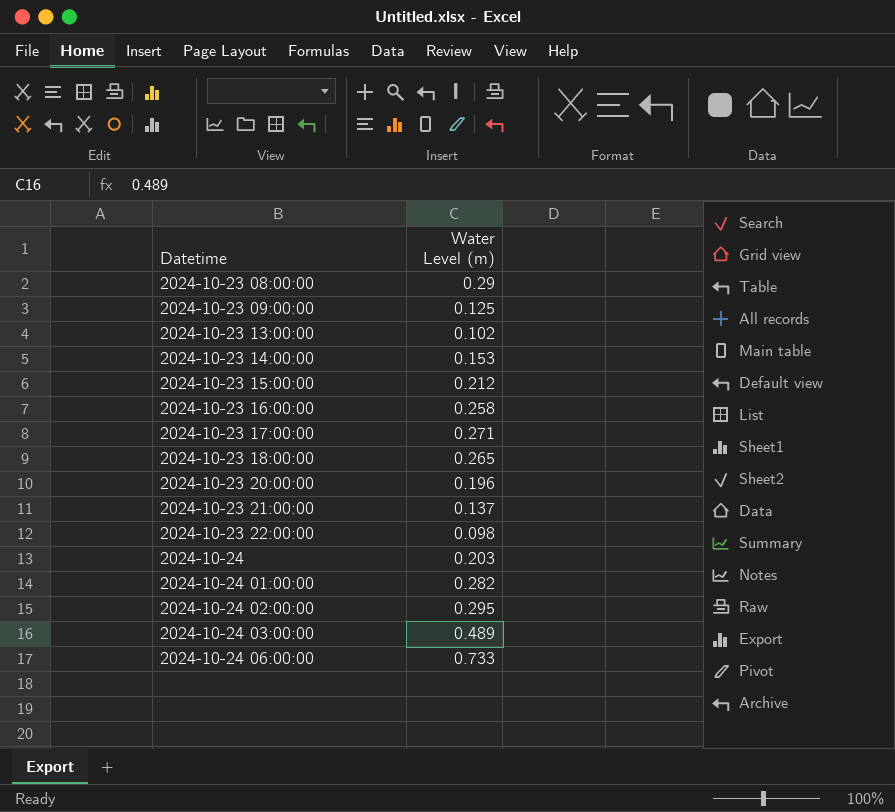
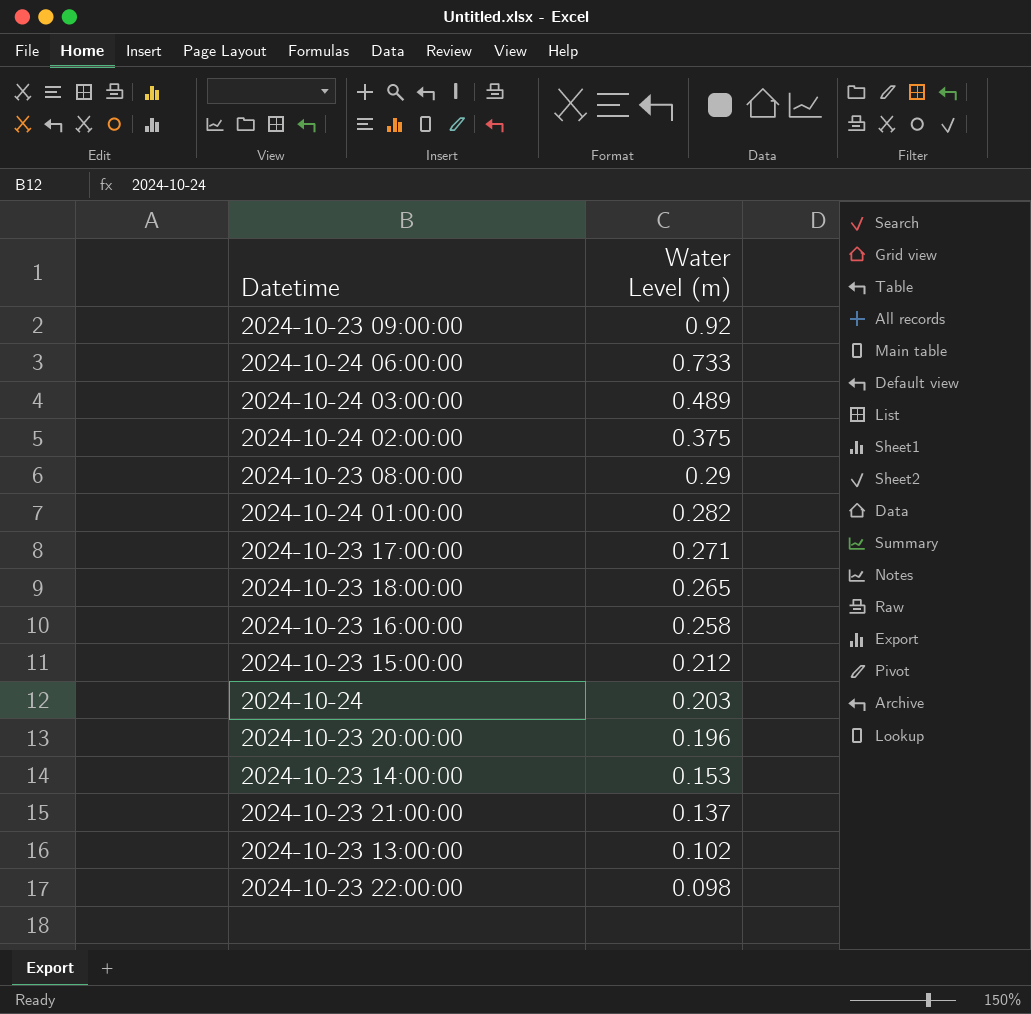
row order: Datetime ascending -> Water Level (m) descending
2024-10-23 09:00:00 | Water Level (m): 0.125 -> 0.92
2024-10-24 02:00:00 | Water Level (m): 0.295 -> 0.375

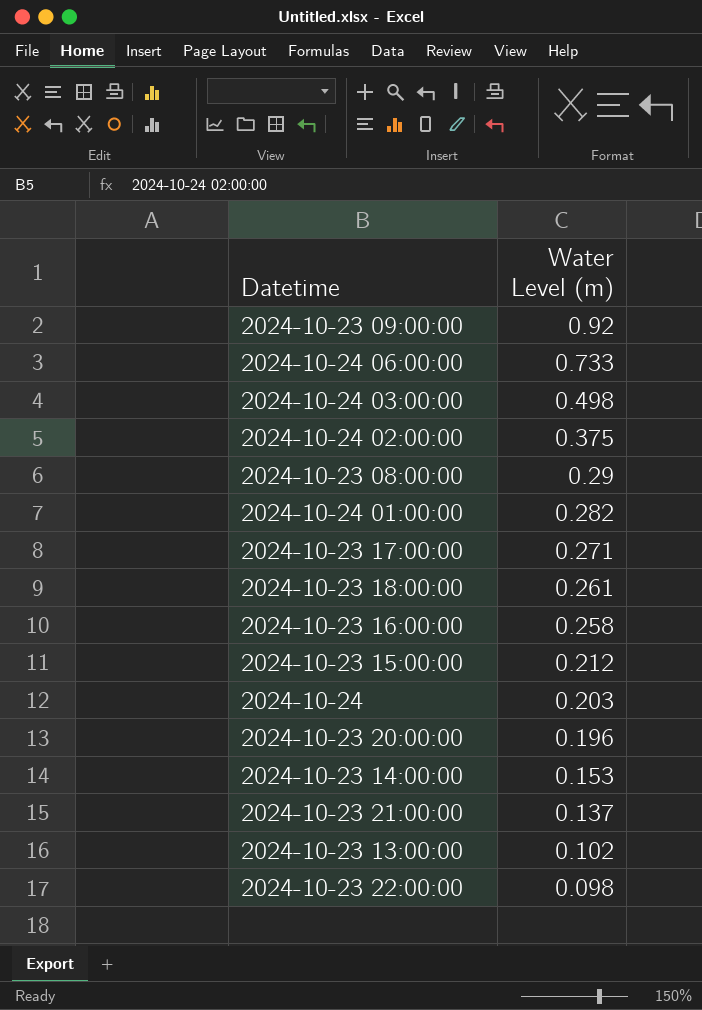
2024-10-24 03:00:00 | Water Level (m): 0.489 -> 0.498
2024-10-23 18:00:00 | Water Level (m): 0.265 -> 0.261

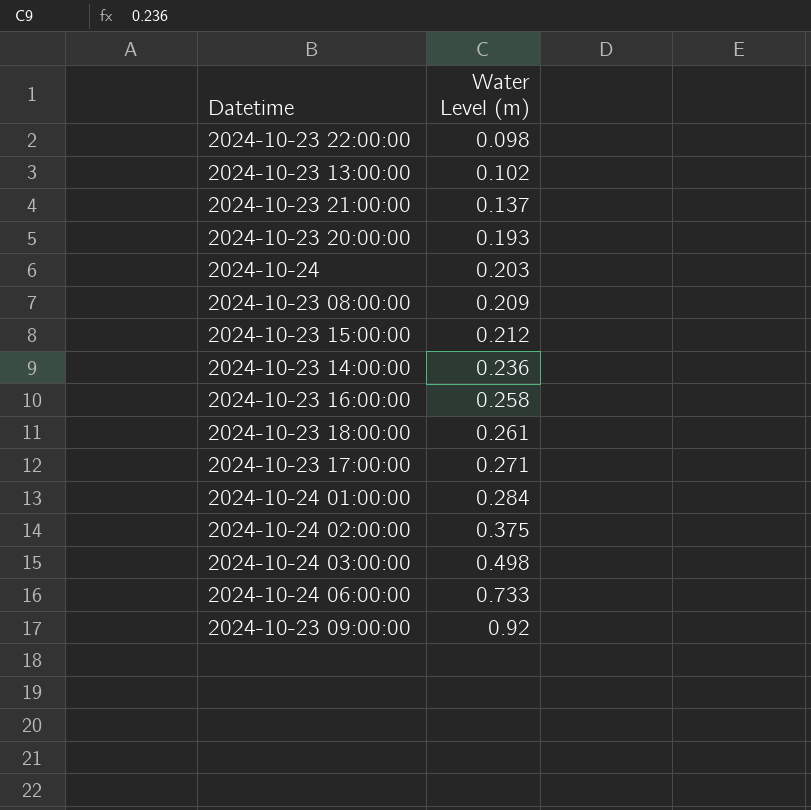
row order: Water Level (m) descending -> Water Level (m) ascending
2024-10-23 20:00:00 | Water Level (m): 0.196 -> 0.193
2024-10-23 08:00:00 | Water Level (m): 0.29 -> 0.209
2024-10-23 14:00:00 | Water Level (m): 0.153 -> 0.236
2024-10-24 01:00:00 | Water Level (m): 0.282 -> 0.284

